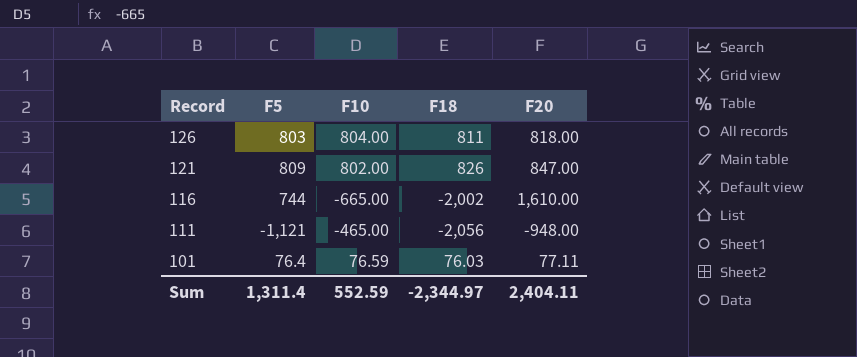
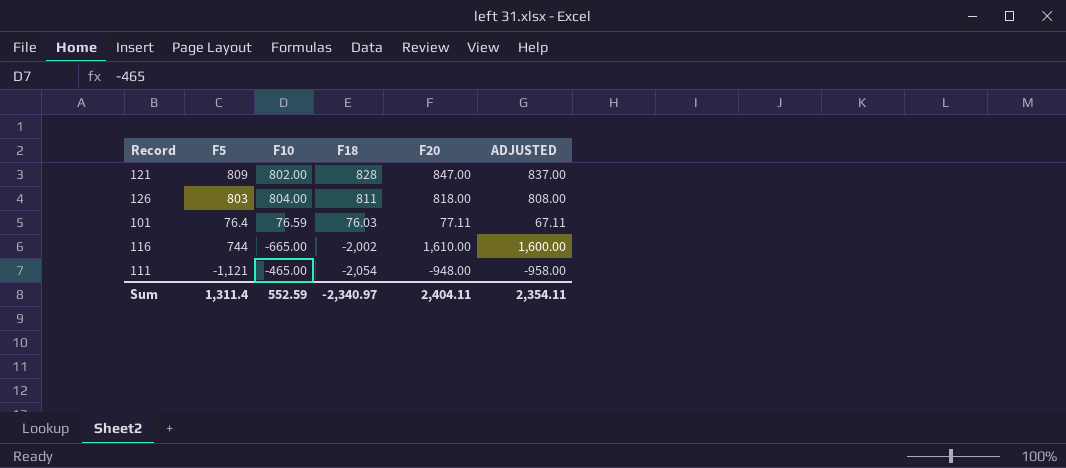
row order: Record descending -> F18 descending
column ADJUSTED | formula: none -> [F20] - 10
121 | F18: 826 -> 828
111 | F18: -2,056 -> -2,054
Sum | F18: -2,344.97 -> -2,340.97

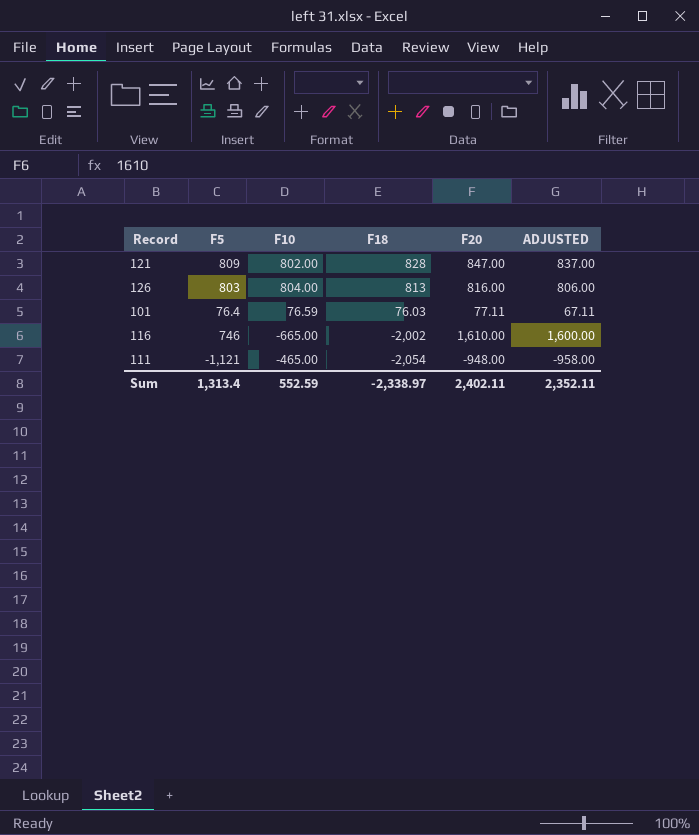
126 | F18: 811 -> 813
126 | F20: 818.00 -> 816.00
126 | ADJUSTED: 808.00 -> 806.00
116 | F5: 744 -> 746
Sum | F5: 1,311.4 -> 1,313.4
Sum | F18: -2,340.97 -> -2,338.97
Sum | F20: 2,404.11 -> 2,402.11
Sum | ADJUSTED: 2,354.11 -> 2,352.11

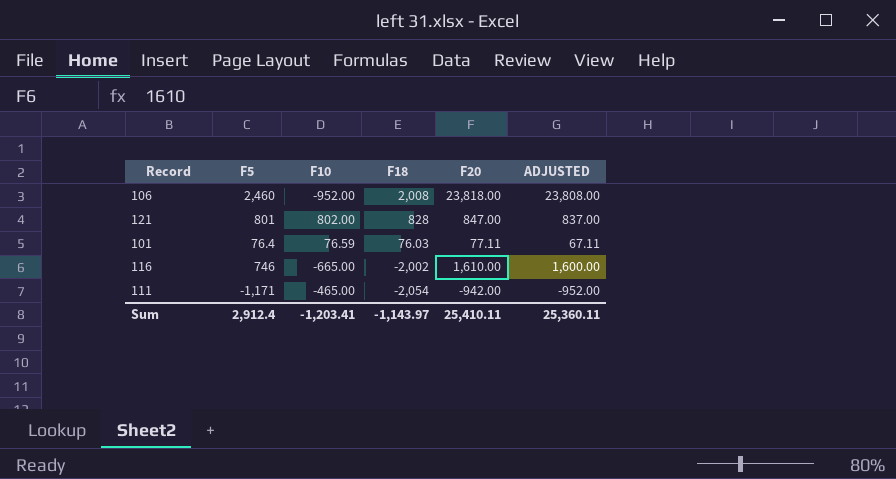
row 126: 803 | 804.00 | 813 | 816.00 | 806.00 -> none
row 106: none -> 2,460 | -952.00 | 2,008 | 23,818.00 | 23,808.00
121 | F5: 809 -> 801
111 | F5: -1,121 -> -1,171
111 | F20: -948.00 -> -942.00
111 | ADJUSTED: -958.00 -> -952.00
Sum | F5: 1,313.4 -> 2,912.4
Sum | F10: 552.59 -> -1,203.41
Sum | F18: -2,338.97 -> -1,143.97
Sum | F20: 2,402.11 -> 25,410.11
Sum | ADJUSTED: 2,352.11 -> 25,360.11

